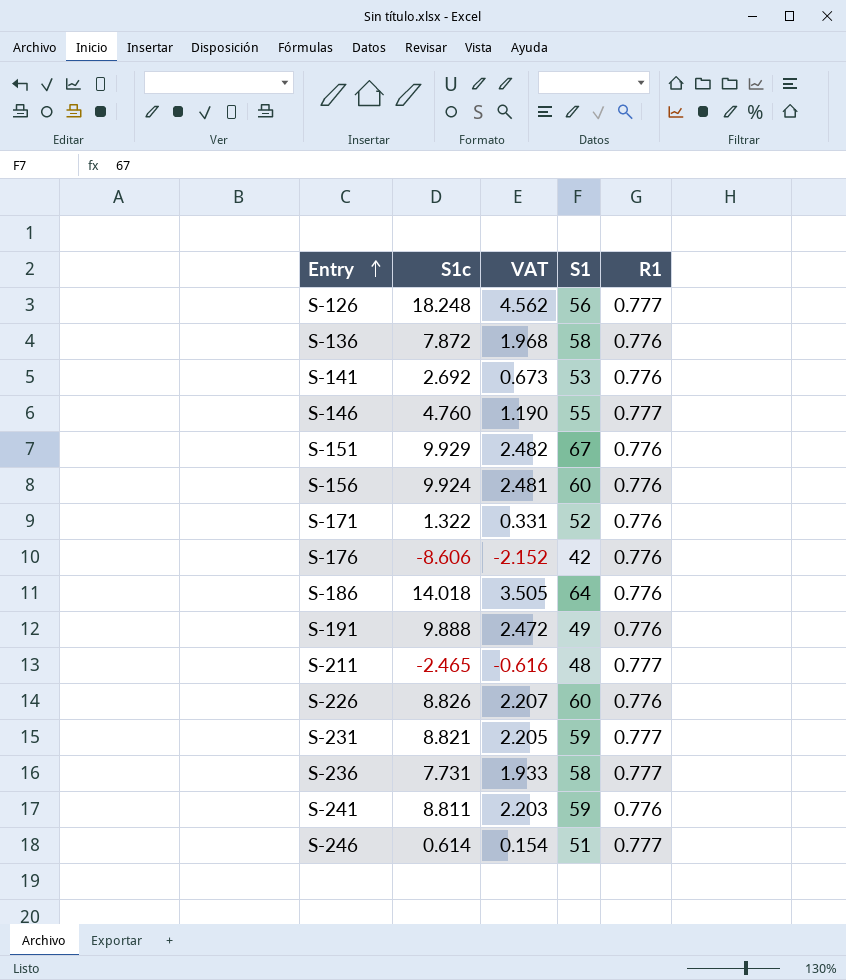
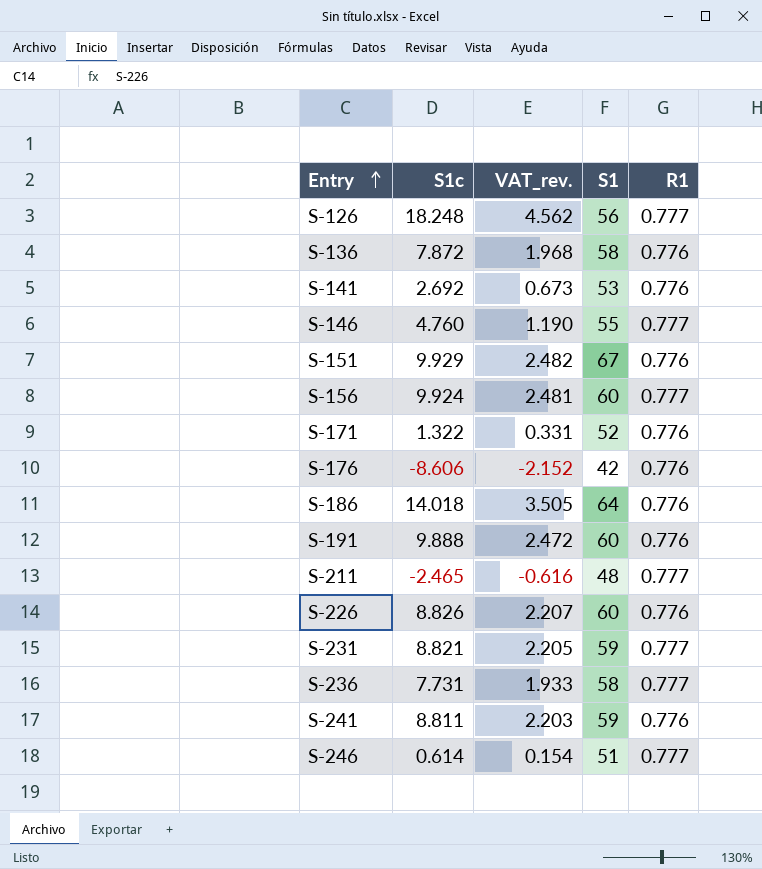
column name: VAT -> VAT_rev.
S-156 | R1: 0.776 -> 0.777
S-191 | S1: 49 -> 60

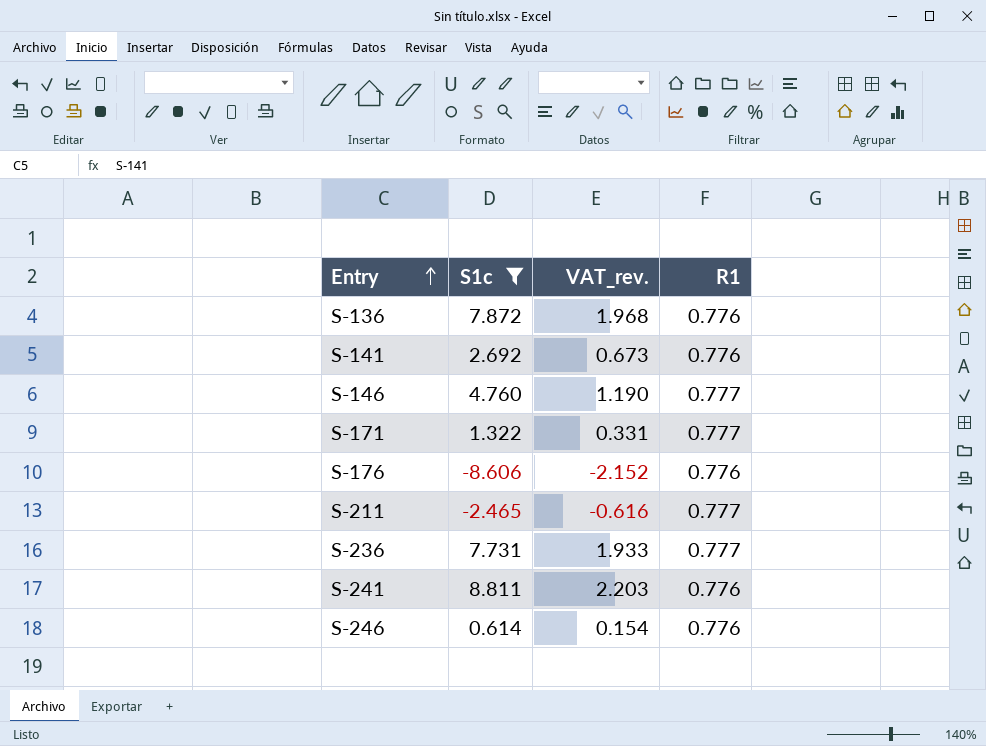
filter: none -> S1c <= 8.811
column S1 | position: 4 -> none
S-171 | R1: 0.776 -> 0.777
S-246 | R1: 0.777 -> 0.776

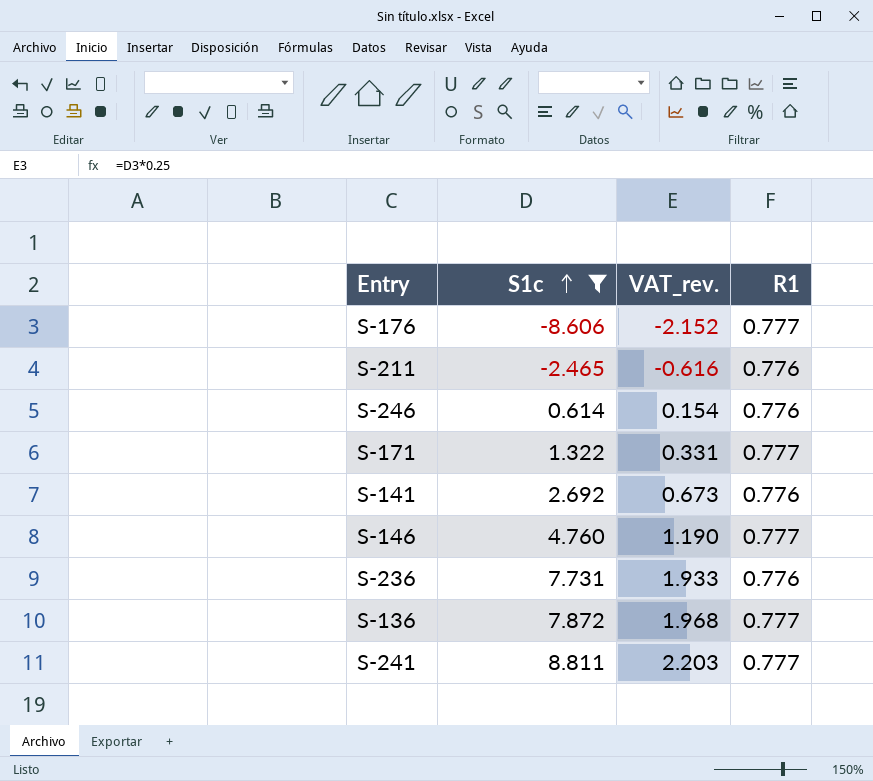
row order: Entry ascending -> S1c ascending
S-176 | R1: 0.776 -> 0.777
S-211 | R1: 0.777 -> 0.776
S-236 | R1: 0.777 -> 0.776
S-136 | R1: 0.776 -> 0.777
S-241 | R1: 0.776 -> 0.777

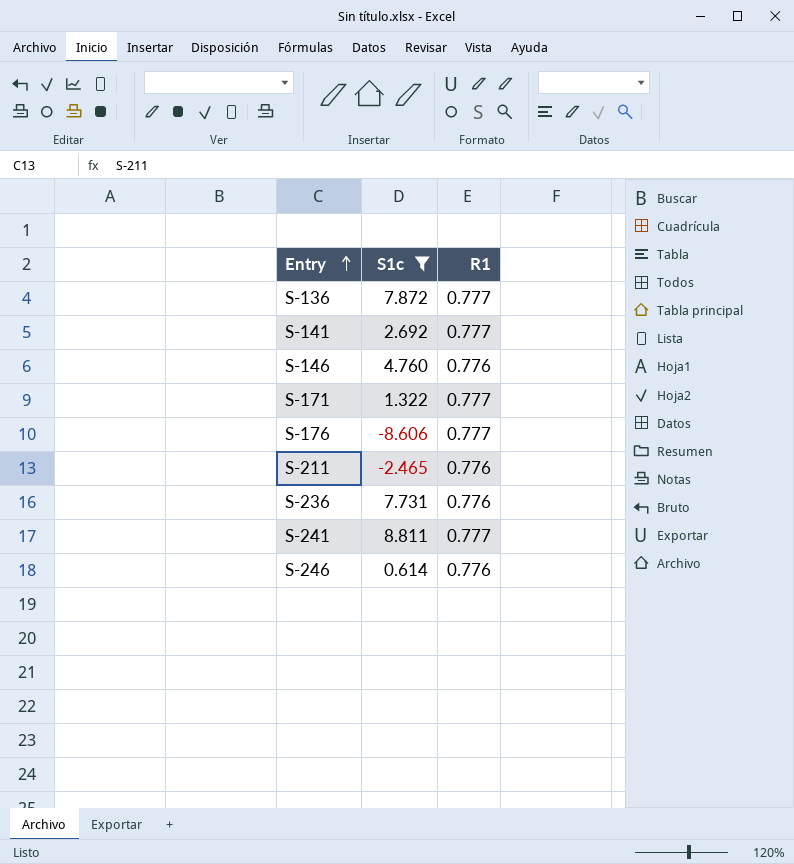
row order: S1c ascending -> Entry ascending
column VAT_rev. | formula: [S1c] * 0.25 -> none
S-141 | R1: 0.776 -> 0.777
S-146 | R1: 0.777 -> 0.776

